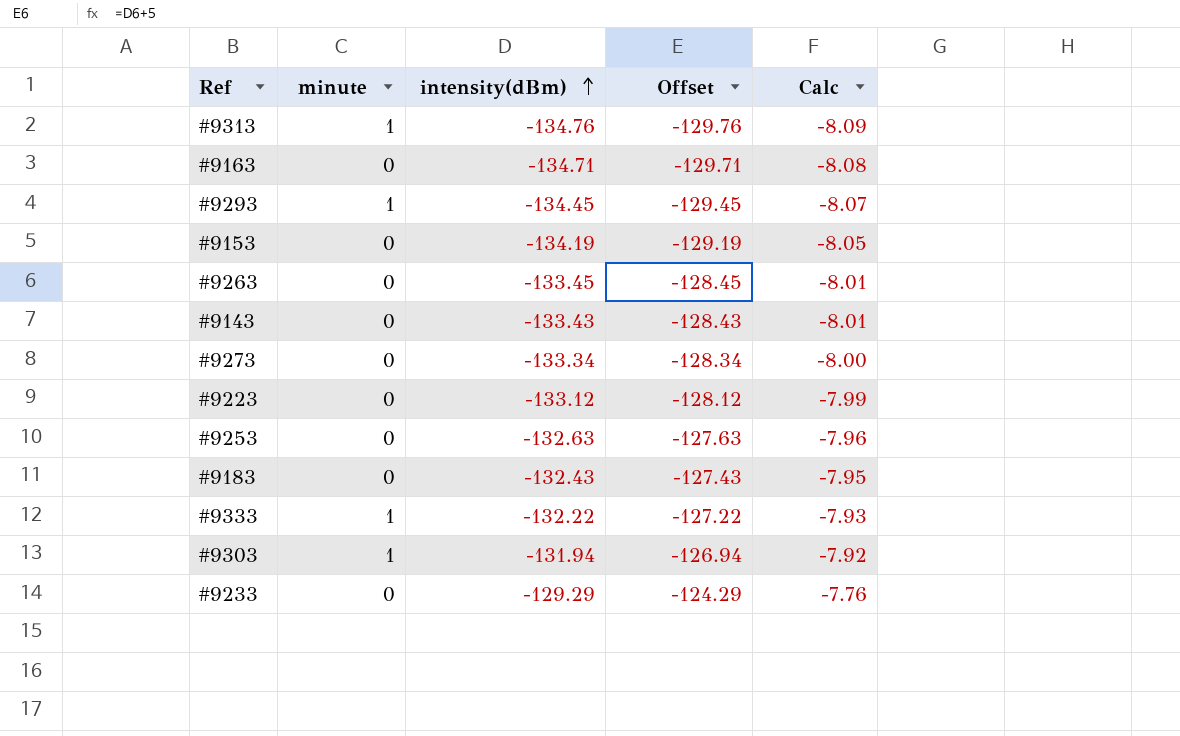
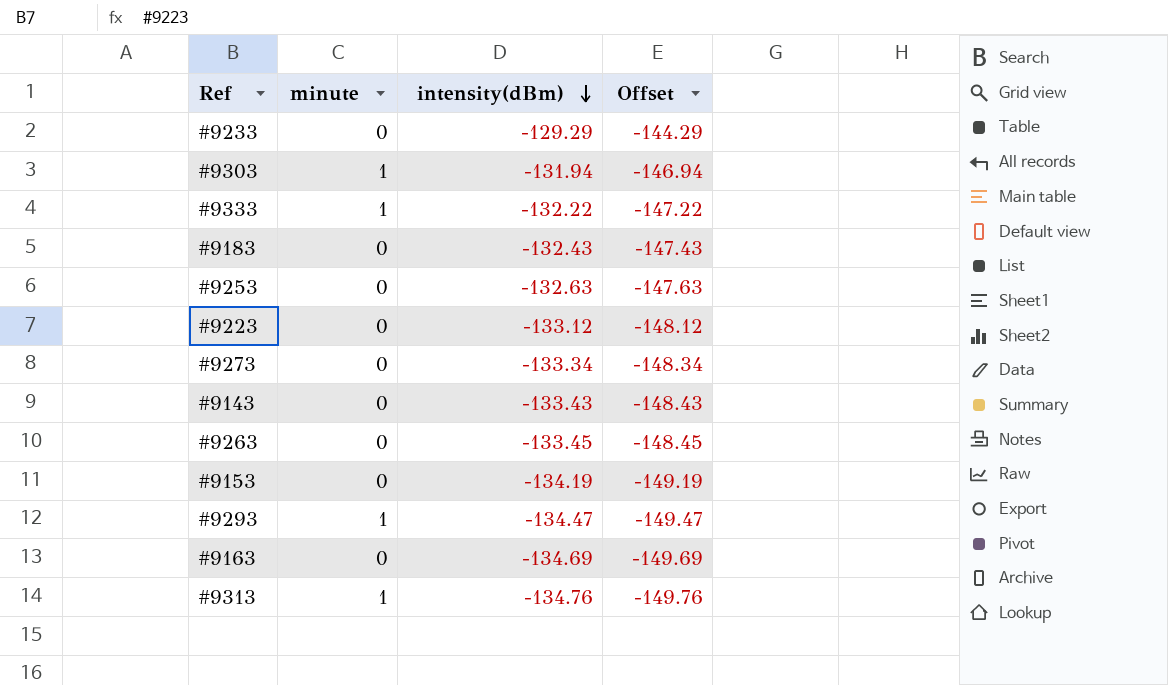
row order: intensity(dBm) ascending -> intensity(dBm) descending
column Calc | formula: [intensity(dBm)] * 0.06 -> none
column Offset | formula: [intensity(dBm)] + 5 -> [intensity(dBm)] - 15
#9293 | intensity(dBm): -134.45 -> -134.47
#9163 | intensity(dBm): -134.71 -> -134.69

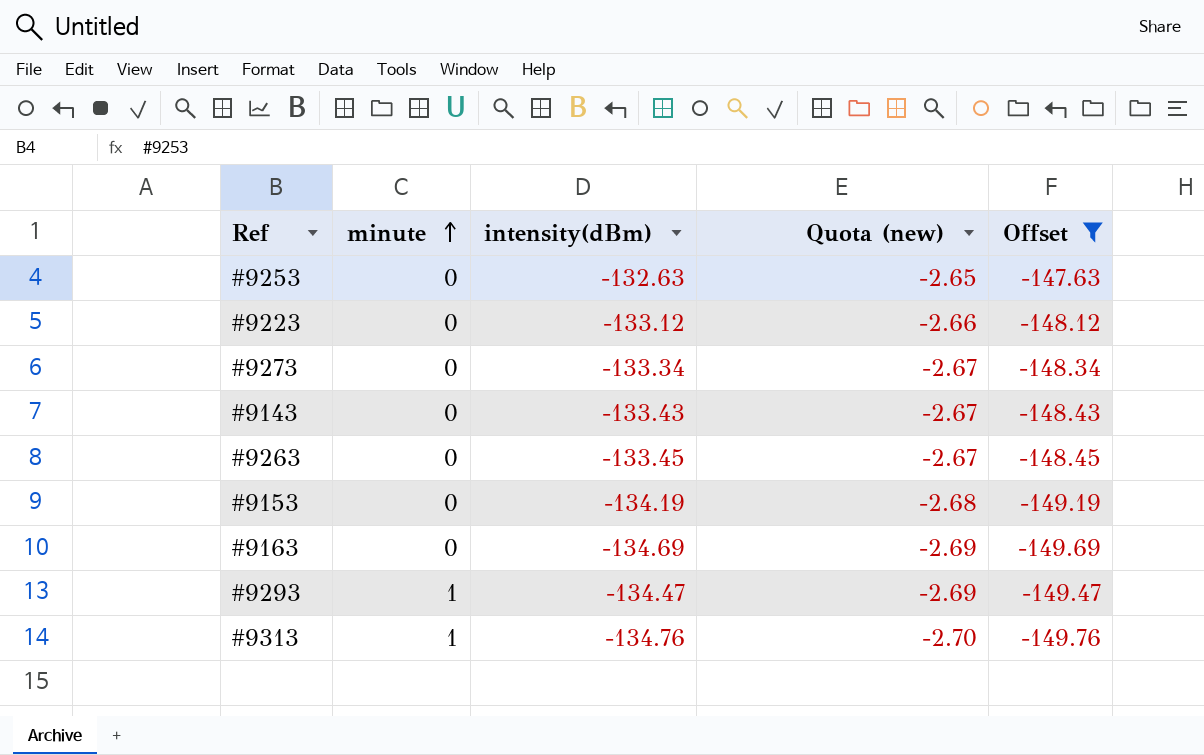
filter: none -> Offset <= -147.63
row order: intensity(dBm) descending -> minute ascending
column Quota (new) | formula: none -> [intensity(dBm)] * 0.02

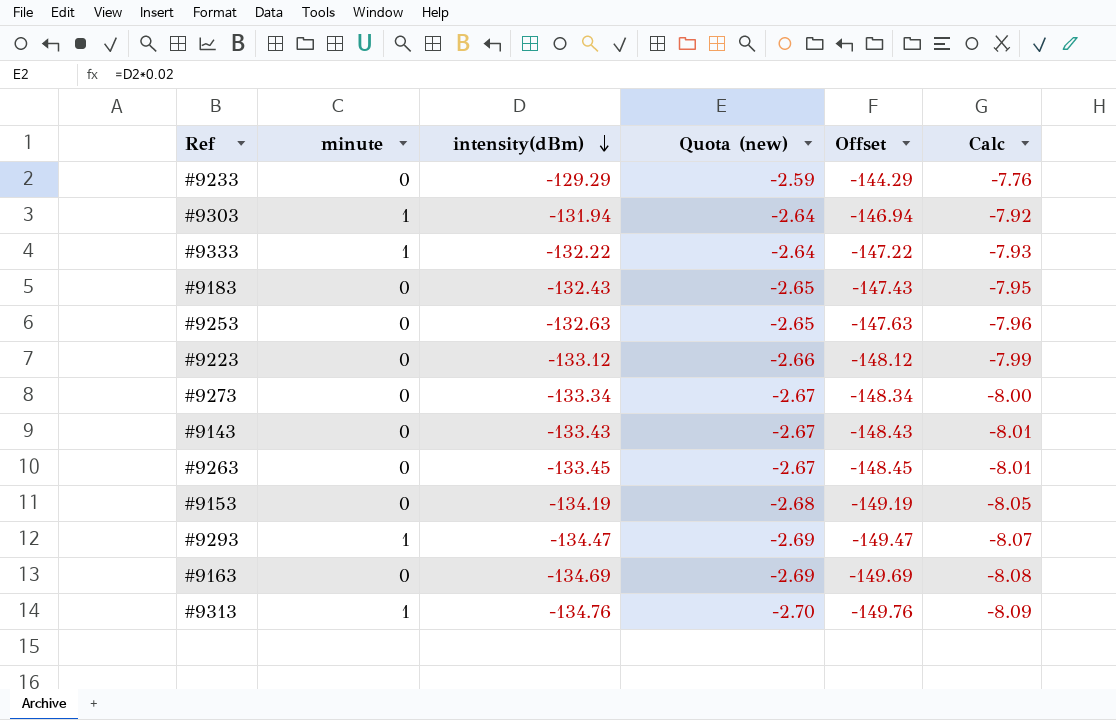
filter: Offset <= -147.63 -> none
row order: minute ascending -> intensity(dBm) descending
column Calc | formula: none -> [intensity(dBm)] * 0.06

